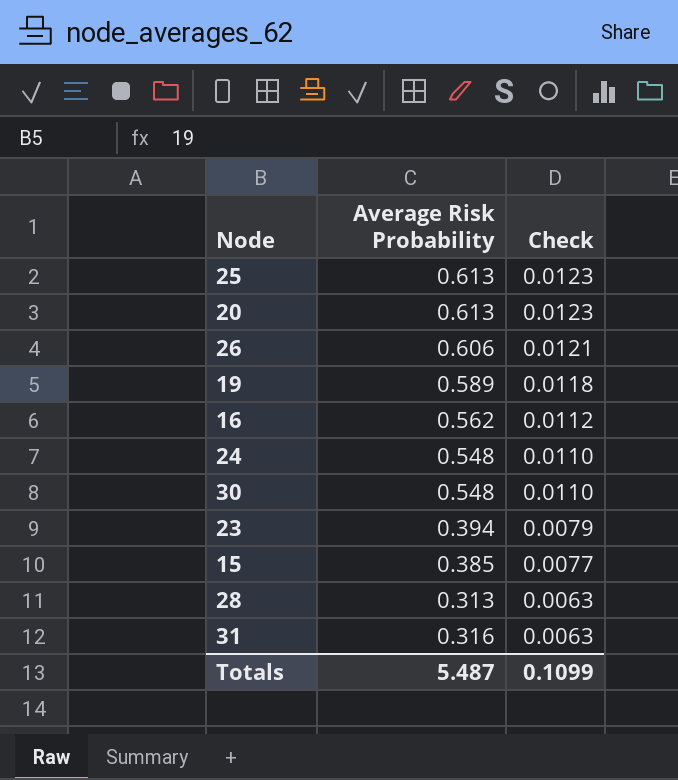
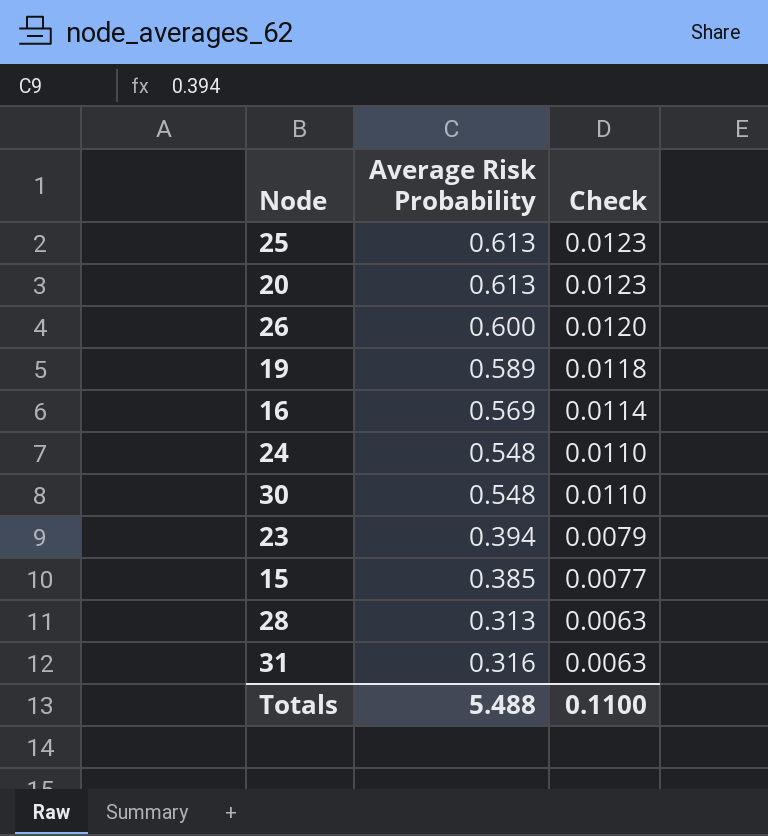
26 | Average Risk Probability: 0.606 -> 0.600
26 | Check: 0.0121 -> 0.0120
16 | Average Risk Probability: 0.562 -> 0.569
16 | Check: 0.0112 -> 0.0114
Totals | Average Risk Probability: 5.487 -> 5.488
Totals | Check: 0.1099 -> 0.1100

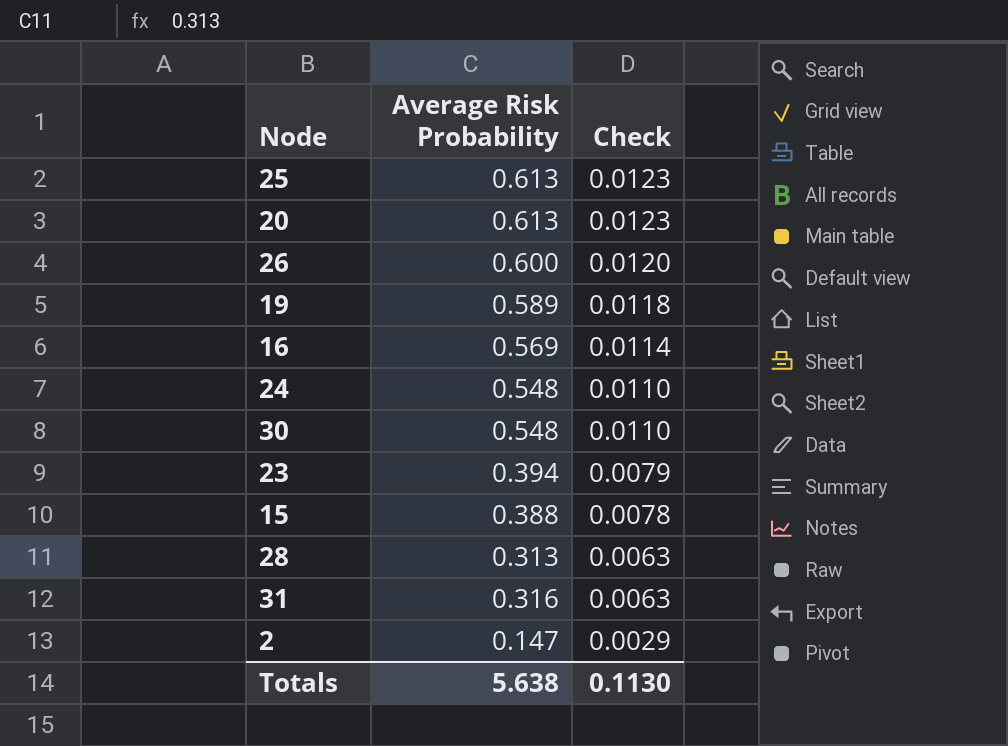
15 | Average Risk Probability: 0.385 -> 0.388
15 | Check: 0.0077 -> 0.0078
row 2: none -> 0.147 | 0.0029
Totals | Average Risk Probability: 5.488 -> 5.638
Totals | Check: 0.1100 -> 0.1130

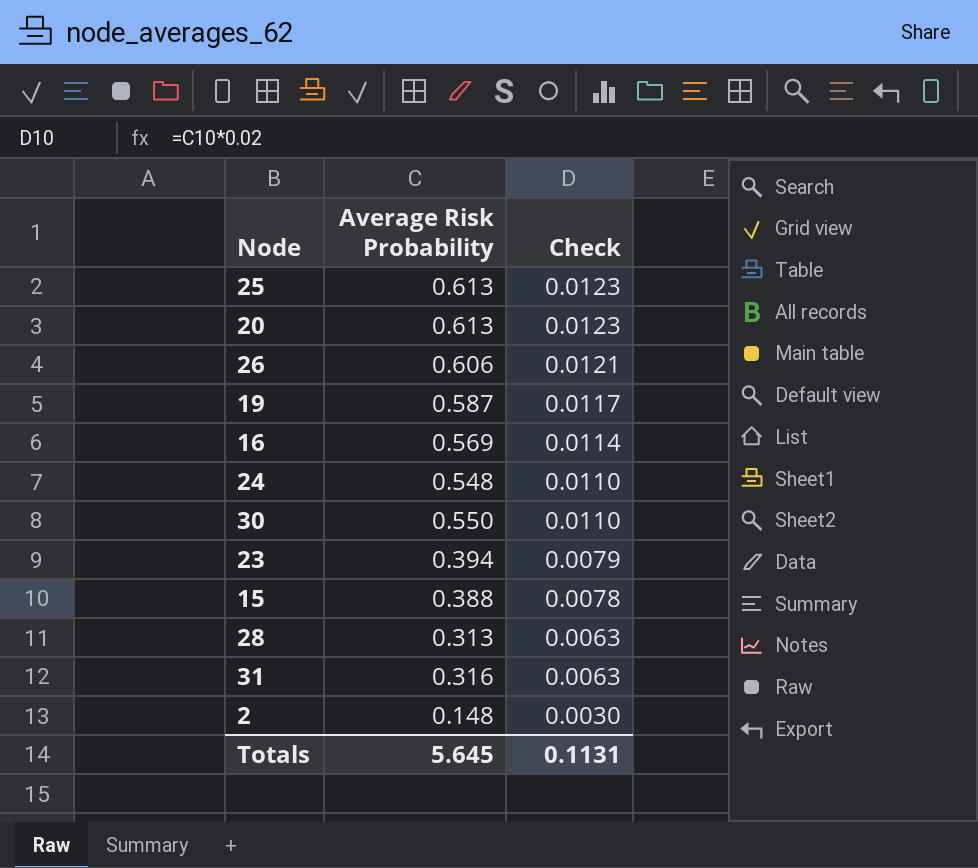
26 | Average Risk Probability: 0.600 -> 0.606
26 | Check: 0.0120 -> 0.0121
19 | Average Risk Probability: 0.589 -> 0.587
19 | Check: 0.0118 -> 0.0117
30 | Average Risk Probability: 0.548 -> 0.550
2 | Average Risk Probability: 0.147 -> 0.148
2 | Check: 0.0029 -> 0.0030
Totals | Average Risk Probability: 5.638 -> 5.645
Totals | Check: 0.1130 -> 0.1131

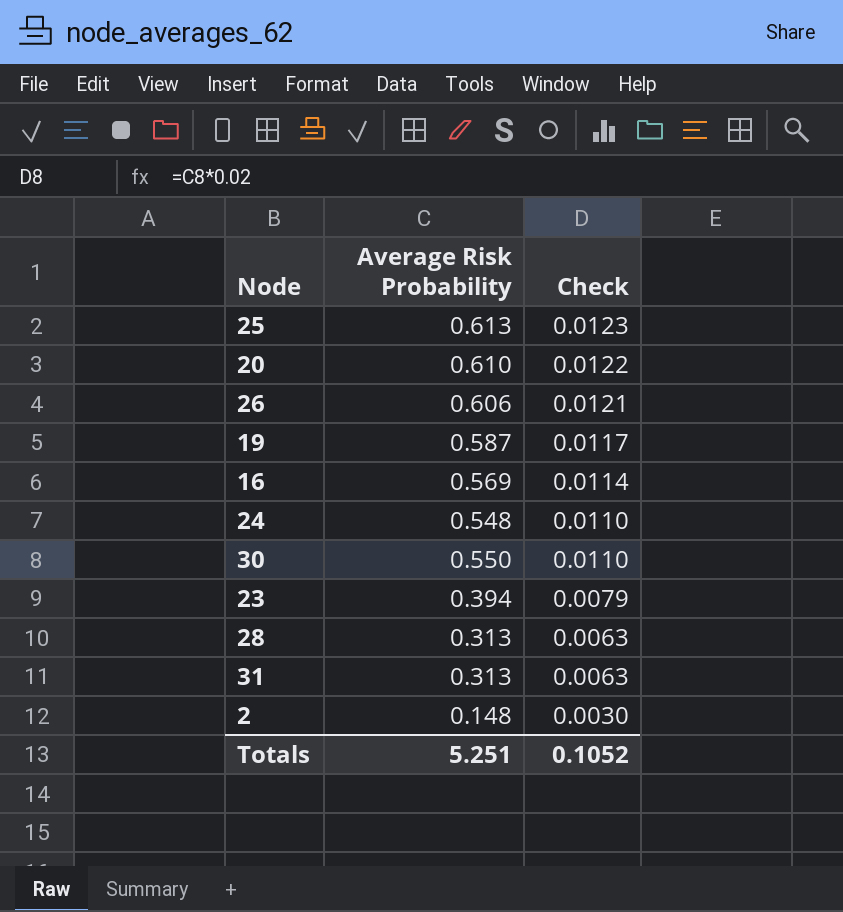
row 15: 0.388 | 0.0078 -> none
20 | Average Risk Probability: 0.613 -> 0.610
20 | Check: 0.0123 -> 0.0122
31 | Average Risk Probability: 0.316 -> 0.313
Totals | Average Risk Probability: 5.645 -> 5.251
Totals | Check: 0.1131 -> 0.1052

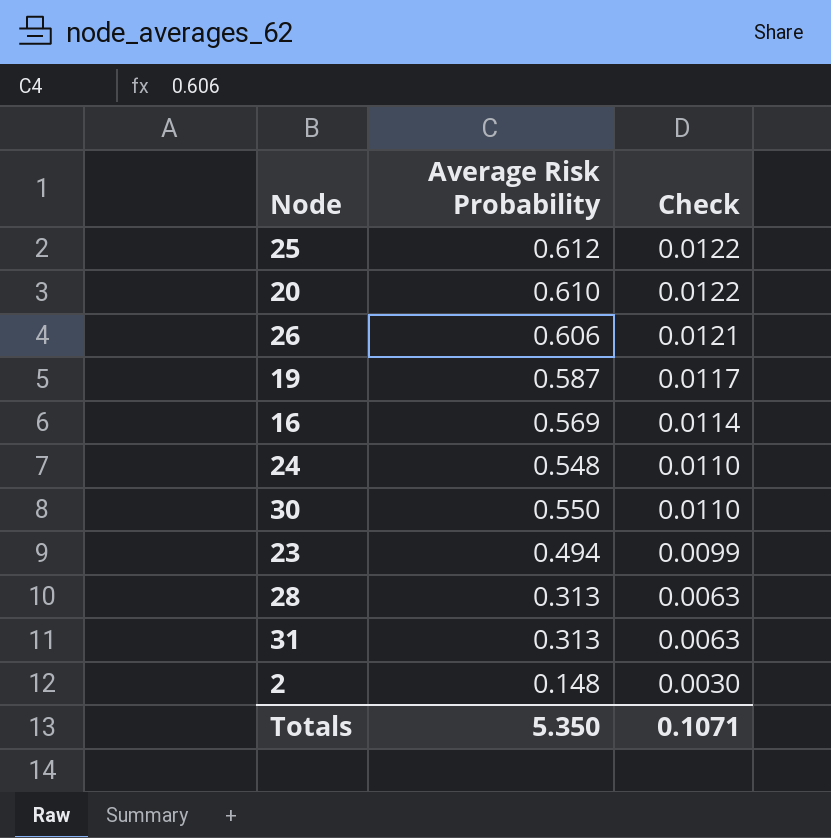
25 | Average Risk Probability: 0.613 -> 0.612
25 | Check: 0.0123 -> 0.0122
23 | Average Risk Probability: 0.394 -> 0.494
23 | Check: 0.0079 -> 0.0099
Totals | Average Risk Probability: 5.251 -> 5.350
Totals | Check: 0.1052 -> 0.1071

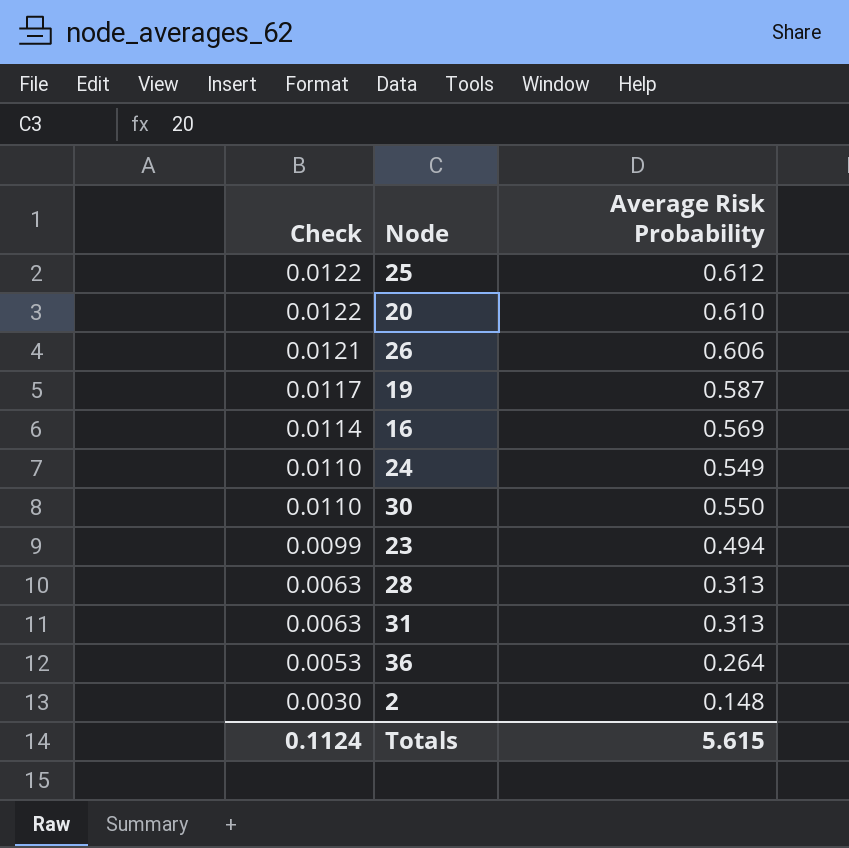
column Check | position: 3 -> 1
24 | Average Risk Probability: 0.548 -> 0.549
row 36: none -> 0.0053 | 0.264
Totals | Check: 0.1071 -> 0.1124
Totals | Average Risk Probability: 5.350 -> 5.615

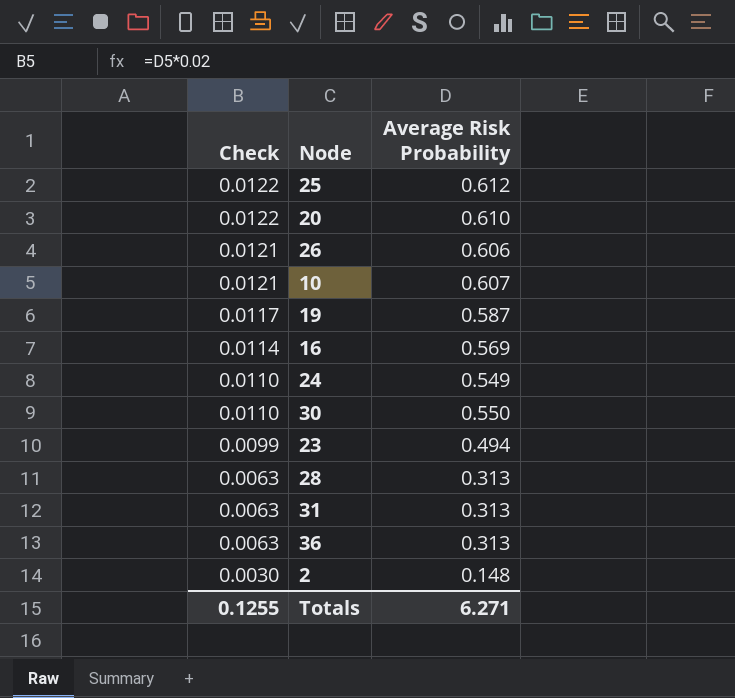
row 10: none -> 0.0121 | 0.607
36 | Check: 0.0053 -> 0.0063
36 | Average Risk Probability: 0.264 -> 0.313
Totals | Check: 0.1124 -> 0.1255
Totals | Average Risk Probability: 5.615 -> 6.271

